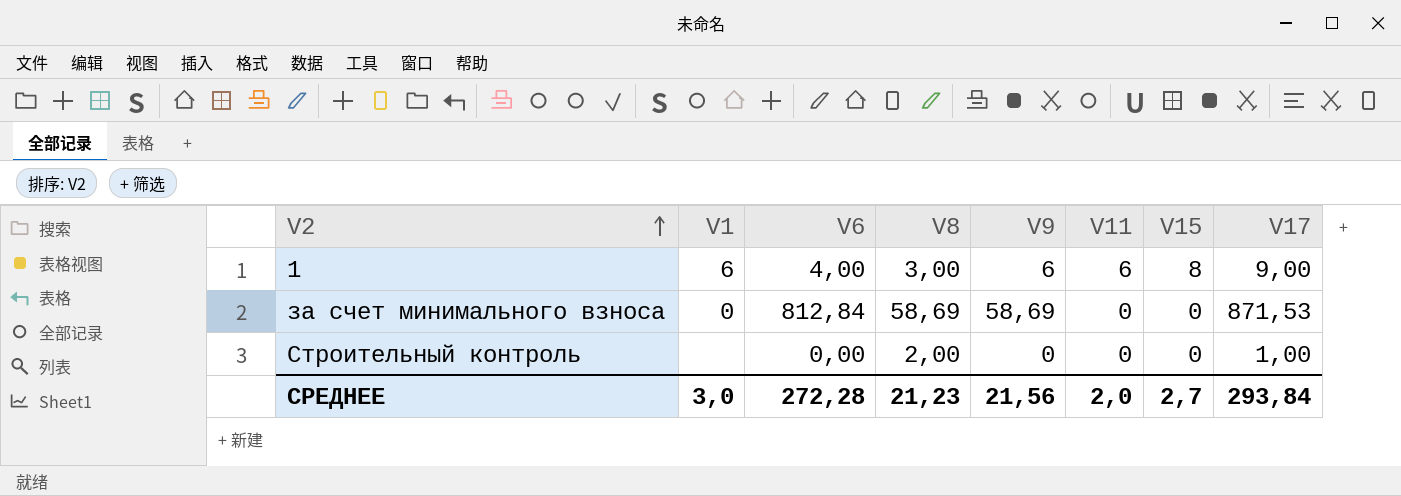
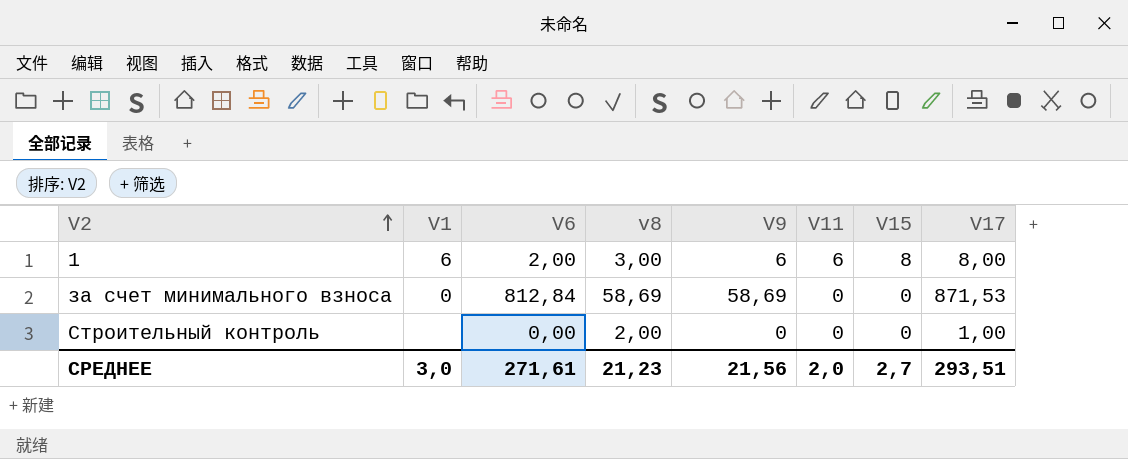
column name: V8 -> v8
1 | V6: 4,00 -> 2,00
1 | V17: 9,00 -> 8,00
СРЕДНЕЕ | V6: 272,28 -> 271,61
СРЕДНЕЕ | V17: 293,84 -> 293,51

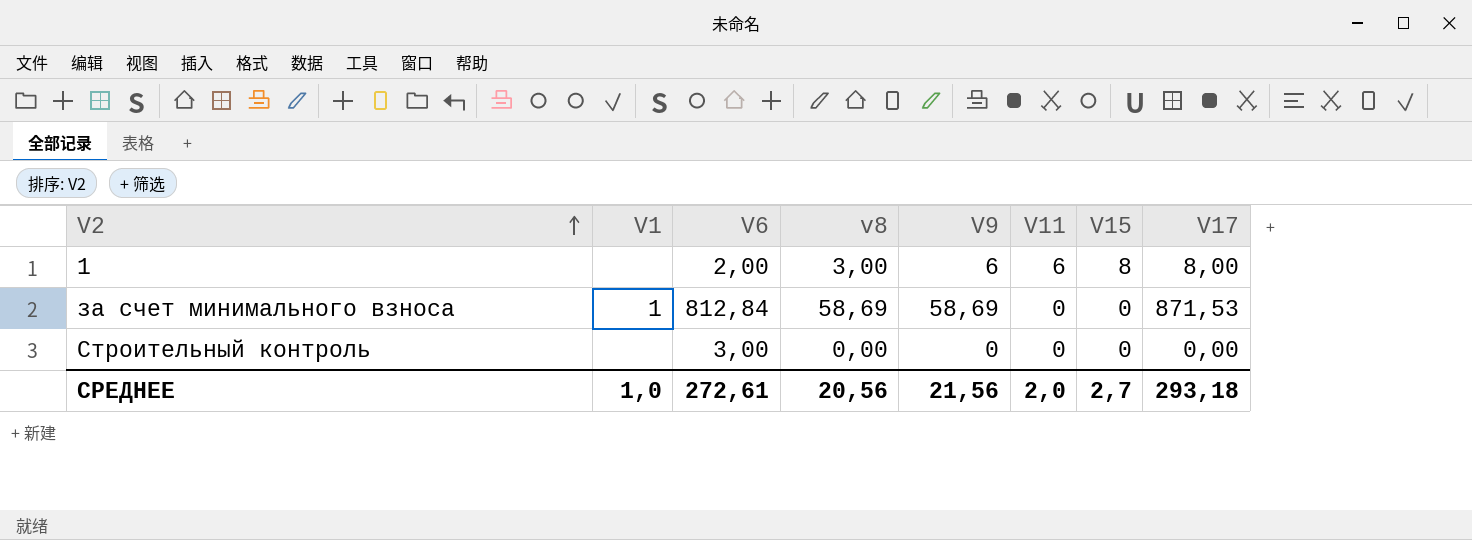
1 | V1: 6 -> none
за счет минимального взноса | V1: 0 -> 1
Строительный контроль | V6: 0,00 -> 3,00
Строительный контроль | v8: 2,00 -> 0,00
Строительный контроль | V17: 1,00 -> 0,00
СРЕДНЕЕ | V1: 3,0 -> 1,0
СРЕДНЕЕ | V6: 271,61 -> 272,61
СРЕДНЕЕ | v8: 21,23 -> 20,56
СРЕДНЕЕ | V17: 293,51 -> 293,18

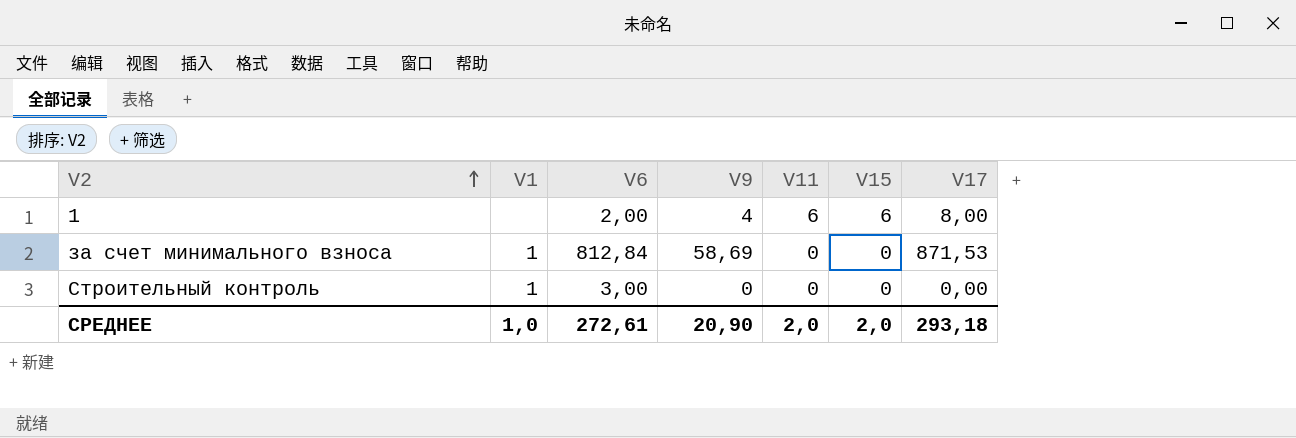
column v8 | position: 4 -> none
1 | V9: 6 -> 4
1 | V15: 8 -> 6
Строительный контроль | V1: none -> 1
СРЕДНЕЕ | V9: 21,56 -> 20,90
СРЕДНЕЕ | V15: 2,7 -> 2,0

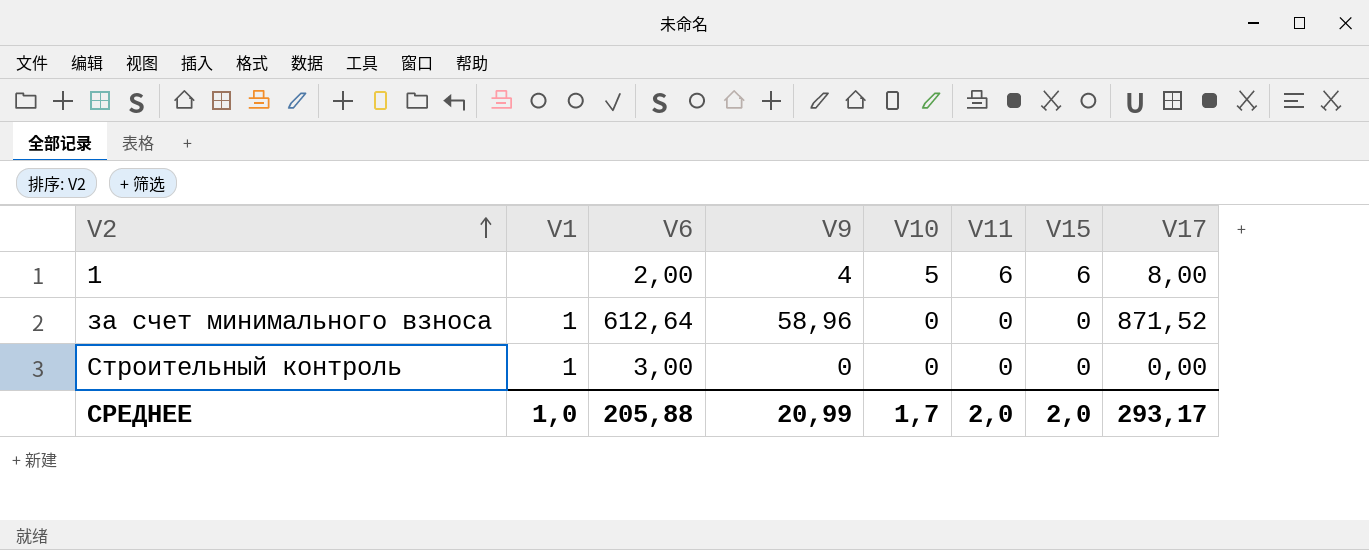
column V10 | position: none -> 5
за счет минимального взноса | V6: 812,84 -> 612,64
за счет минимального взноса | V9: 58,69 -> 58,96
за счет минимального взноса | V17: 871,53 -> 871,52
СРЕДНЕЕ | V6: 272,61 -> 205,88
СРЕДНЕЕ | V9: 20,90 -> 20,99
СРЕДНЕЕ | V17: 293,18 -> 293,17

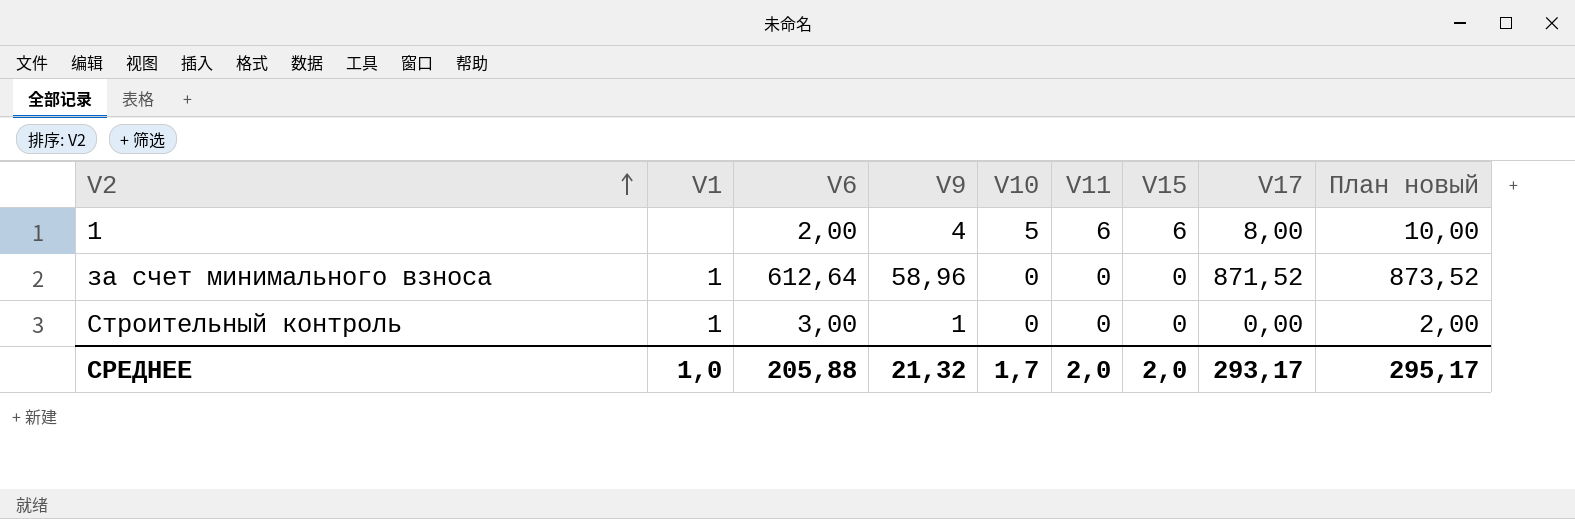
column План новый | formula: none -> [V17] + 2
Строительный контроль | V9: 0 -> 1
СРЕДНЕЕ | V9: 20,99 -> 21,32

